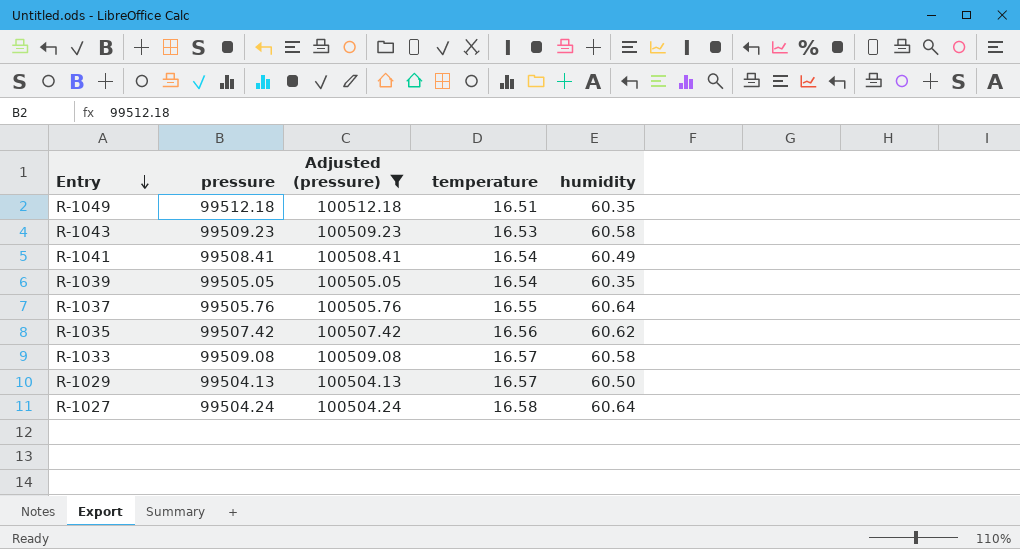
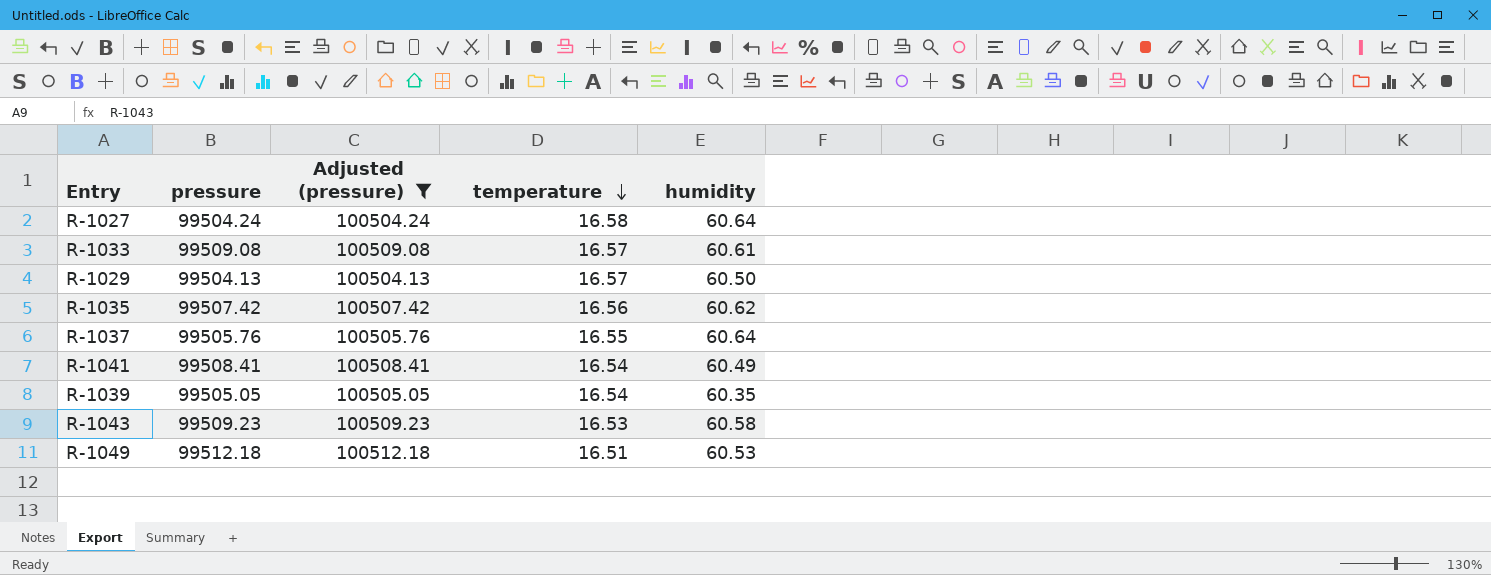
row order: Entry descending -> temperature descending
R-1033 | humidity: 60.58 -> 60.61
R-1049 | humidity: 60.35 -> 60.53

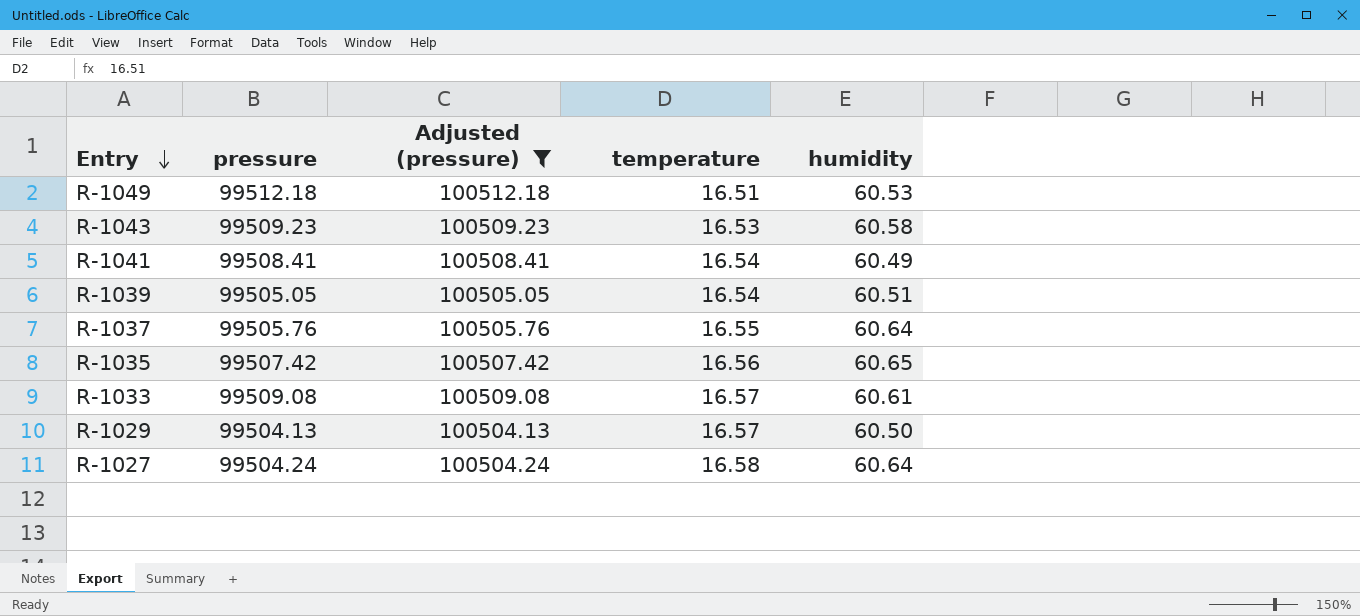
row order: temperature descending -> Entry descending
R-1039 | humidity: 60.35 -> 60.51
R-1035 | humidity: 60.62 -> 60.65

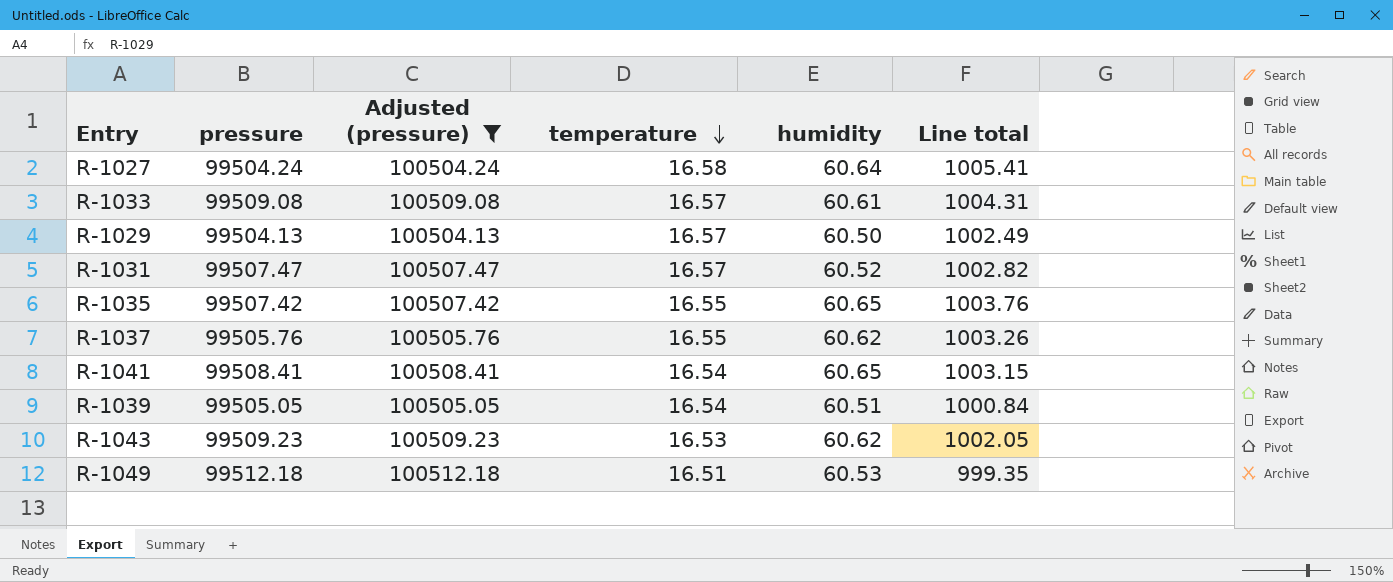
row order: Entry descending -> temperature descending
column Line total | formula: none -> [temperature] * [humidity]
row R-1031: none -> 99507.47 | 100507.47 | 16.57 | 60.52 | 1002.82
R-1035 | temperature: 16.56 -> 16.55
R-1037 | humidity: 60.64 -> 60.62
R-1041 | humidity: 60.49 -> 60.65
R-1043 | humidity: 60.58 -> 60.62

